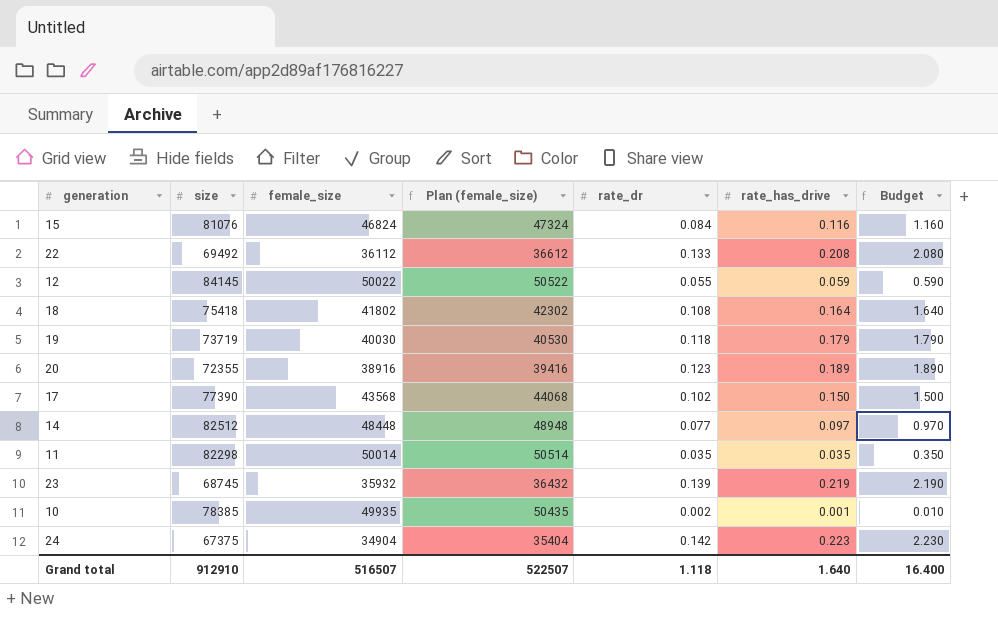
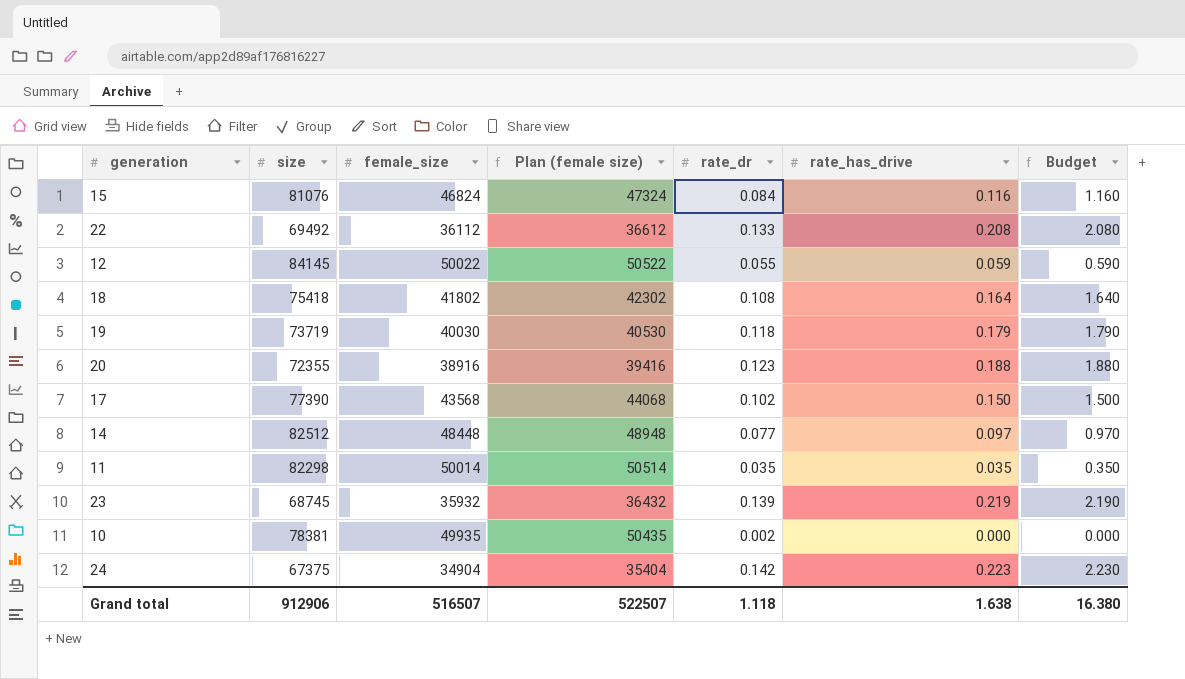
column name: Plan (female_size) -> Plan (female size)
20 | rate_has_drive: 0.189 -> 0.188
20 | Budget: 1.890 -> 1.880
10 | size: 78385 -> 78381
10 | rate_has_drive: 0.001 -> 0.000
10 | Budget: 0.010 -> 0.000
Grand total | size: 912910 -> 912906
Grand total | rate_has_drive: 1.640 -> 1.638
Grand total | Budget: 16.400 -> 16.380

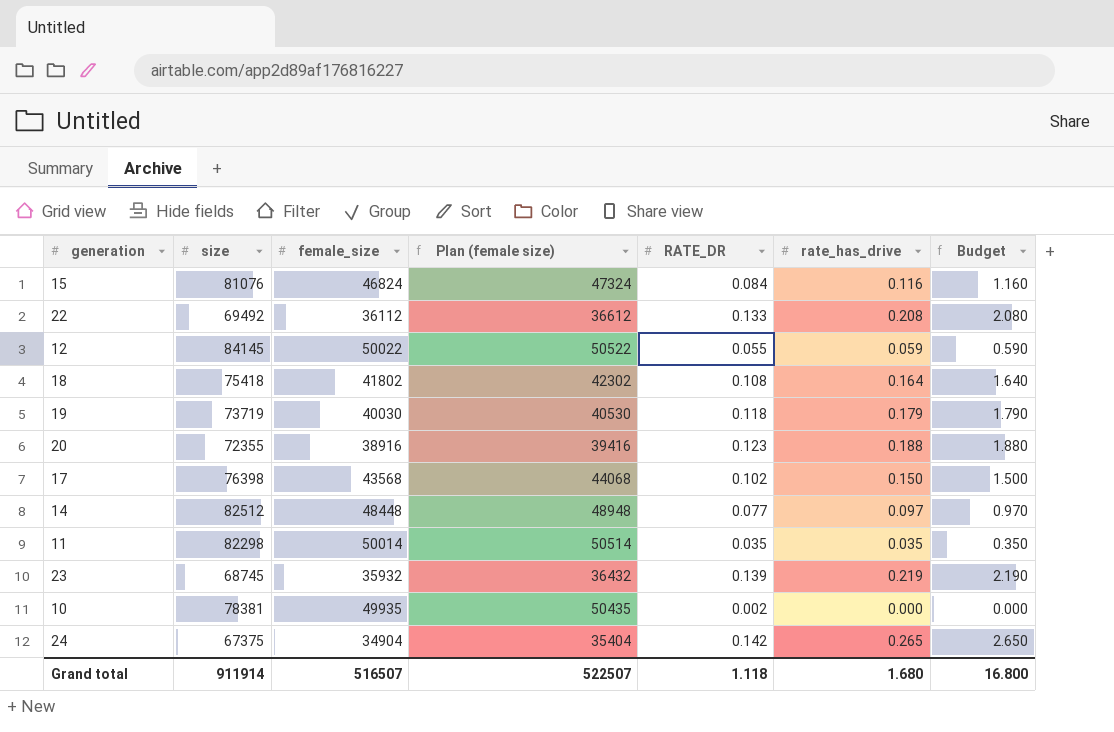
column name: rate_dr -> RATE_DR
17 | size: 77390 -> 76398
24 | rate_has_drive: 0.223 -> 0.265
24 | Budget: 2.230 -> 2.650
Grand total | size: 912906 -> 911914
Grand total | rate_has_drive: 1.638 -> 1.680
Grand total | Budget: 16.380 -> 16.800

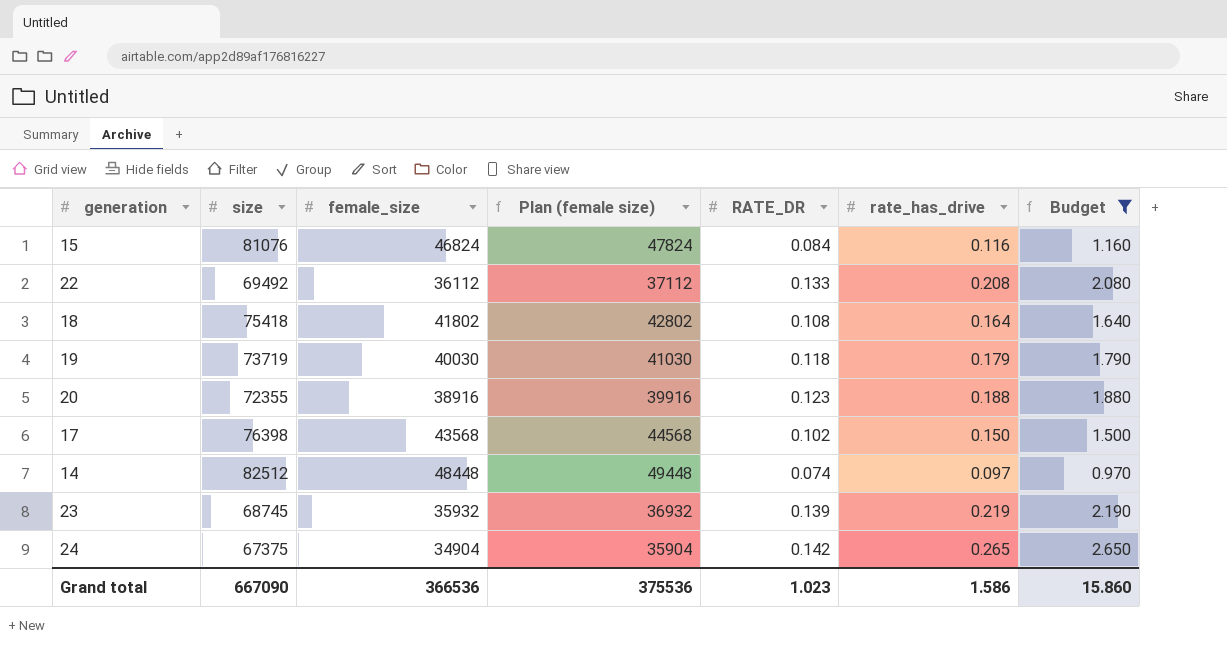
filter: none -> Budget >= 0.970
column Plan (female size) | formula: [female_size] + 500 -> [female_size] + 1000
14 | RATE_DR: 0.077 -> 0.074
Grand total | size: 911914 -> 667090
Grand total | female_size: 516507 -> 366536
Grand total | Plan (female size): 522507 -> 375536
Grand total | RATE_DR: 1.118 -> 1.023
Grand total | rate_has_drive: 1.680 -> 1.586
Grand total | Budget: 16.800 -> 15.860

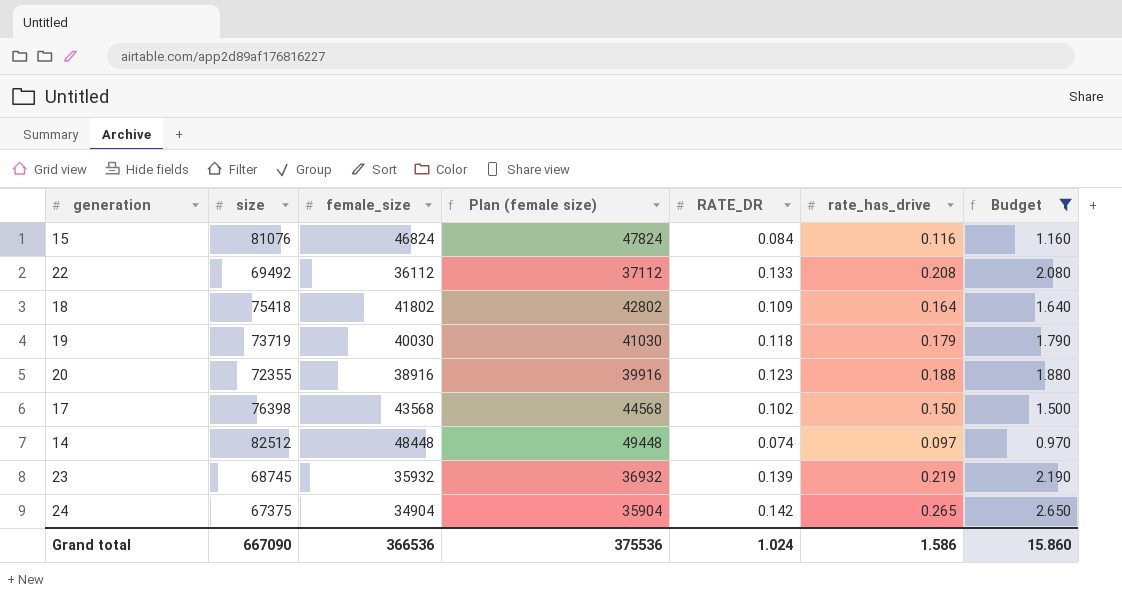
18 | RATE_DR: 0.108 -> 0.109
Grand total | RATE_DR: 1.023 -> 1.024

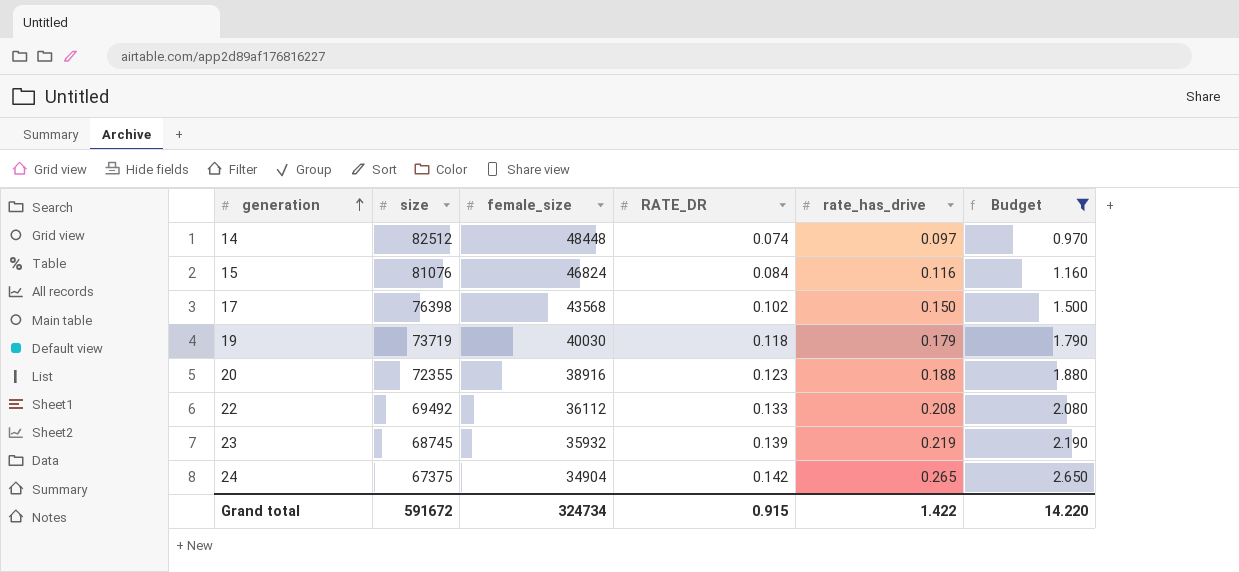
row order: none -> generation ascending
column Plan (female size) | formula: [female_size] + 1000 -> none
row 18: 75418 | 41802 | 42802 | 0.109 | 0.164 | 1.640 -> none
Grand total | size: 667090 -> 591672
Grand total | female_size: 366536 -> 324734
Grand total | RATE_DR: 1.024 -> 0.915
Grand total | rate_has_drive: 1.586 -> 1.422
Grand total | Budget: 15.860 -> 14.220

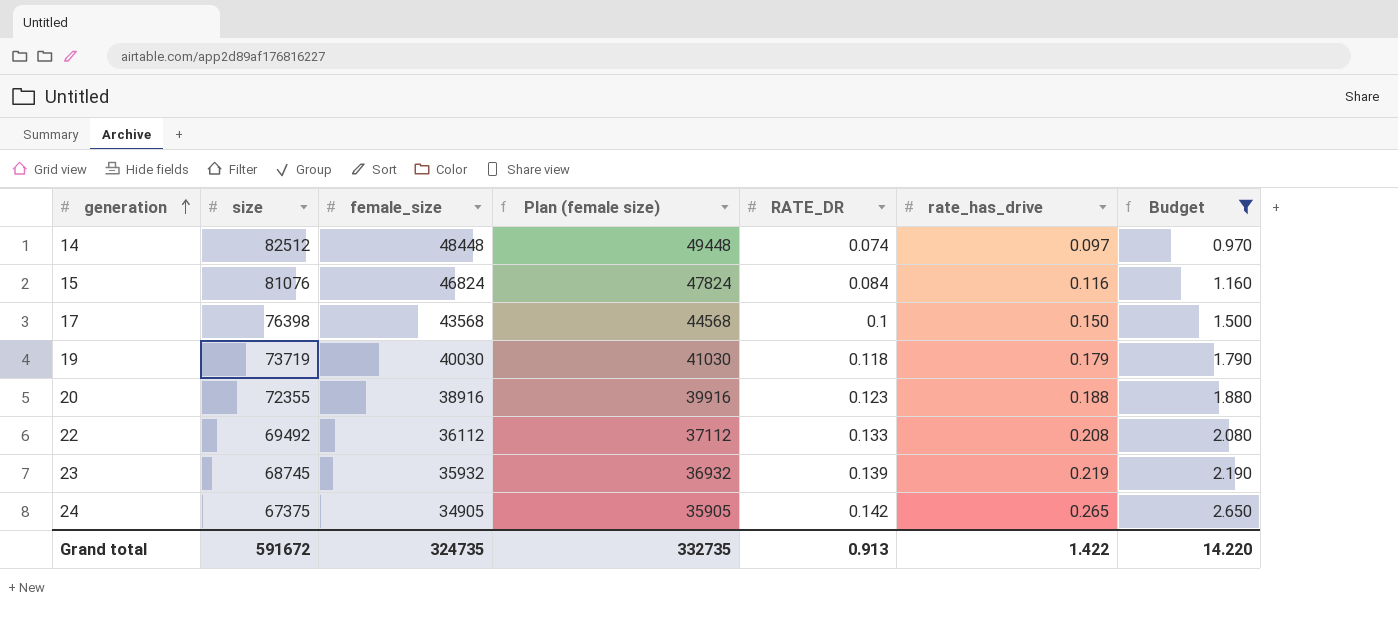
column Plan (female size) | formula: none -> [female_size] + 1000
17 | RATE_DR: 0.102 -> 0.1
24 | female_size: 34904 -> 34905
Grand total | female_size: 324734 -> 324735
Grand total | RATE_DR: 0.915 -> 0.913

